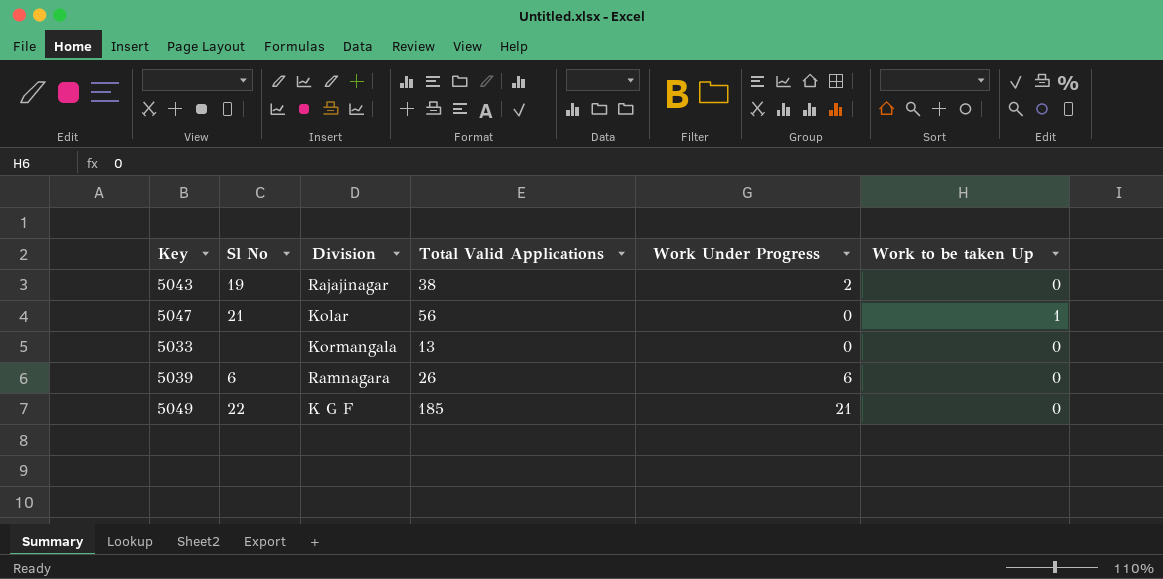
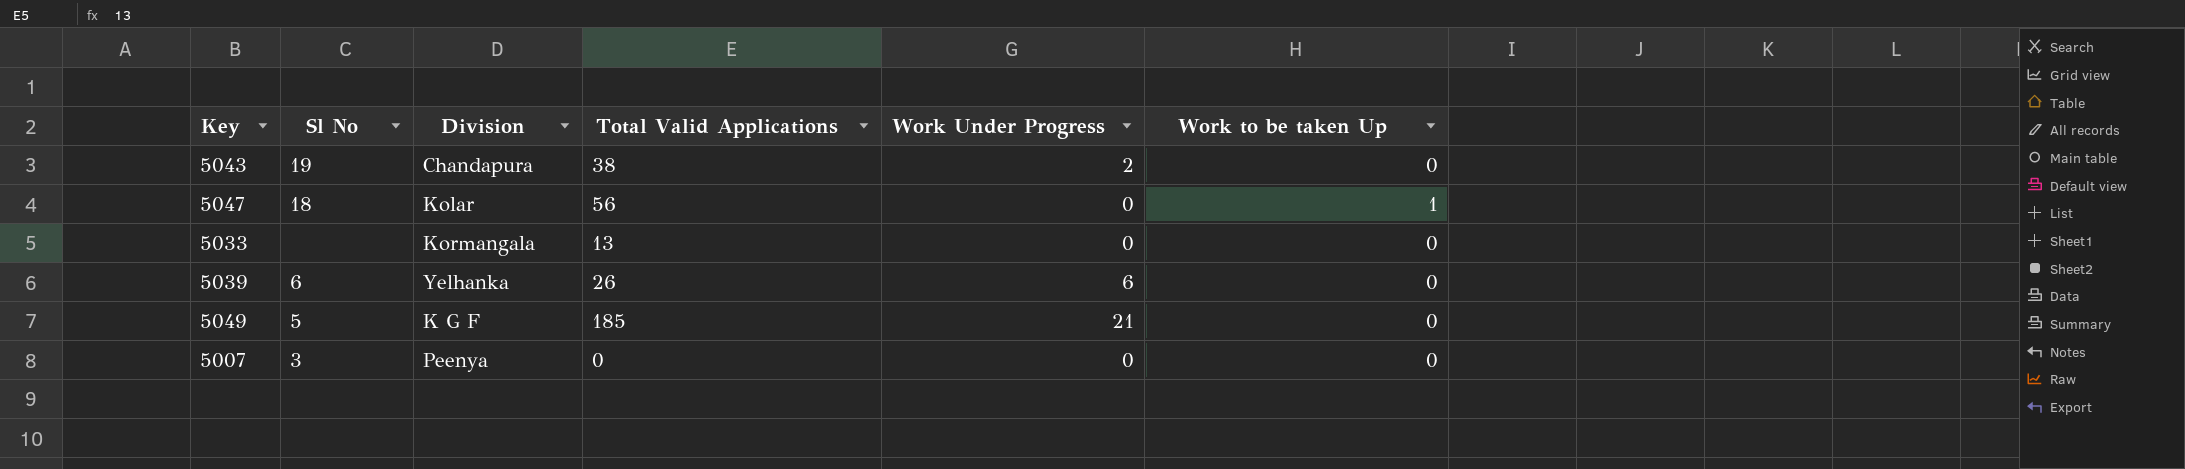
5043 | Division: Rajajinagar -> Chandapura
5047 | Sl No: 21 -> 18
5039 | Division: Ramnagara -> Yelhanka
5049 | Sl No: 22 -> 5
row 5007: none -> 3 | Peenya | 0 | 0 | 0

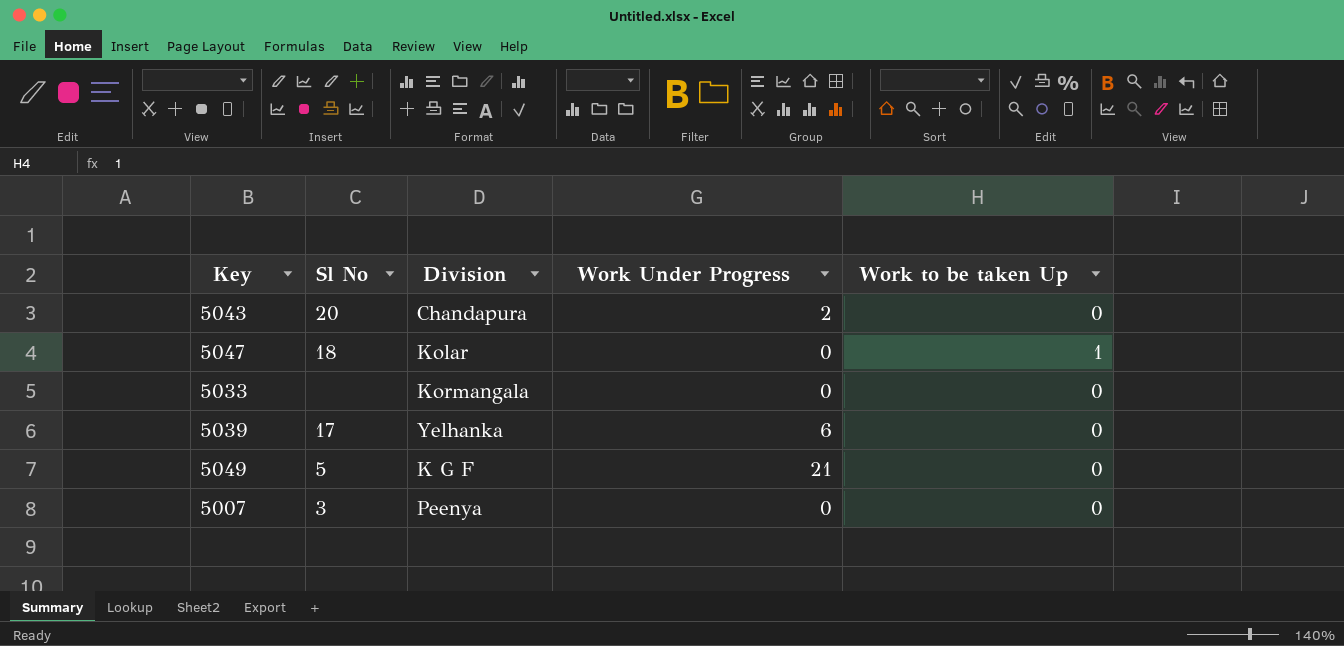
column Total Valid Applications | position: 4 -> none
5043 | Sl No: 19 -> 20
5039 | Sl No: 6 -> 17

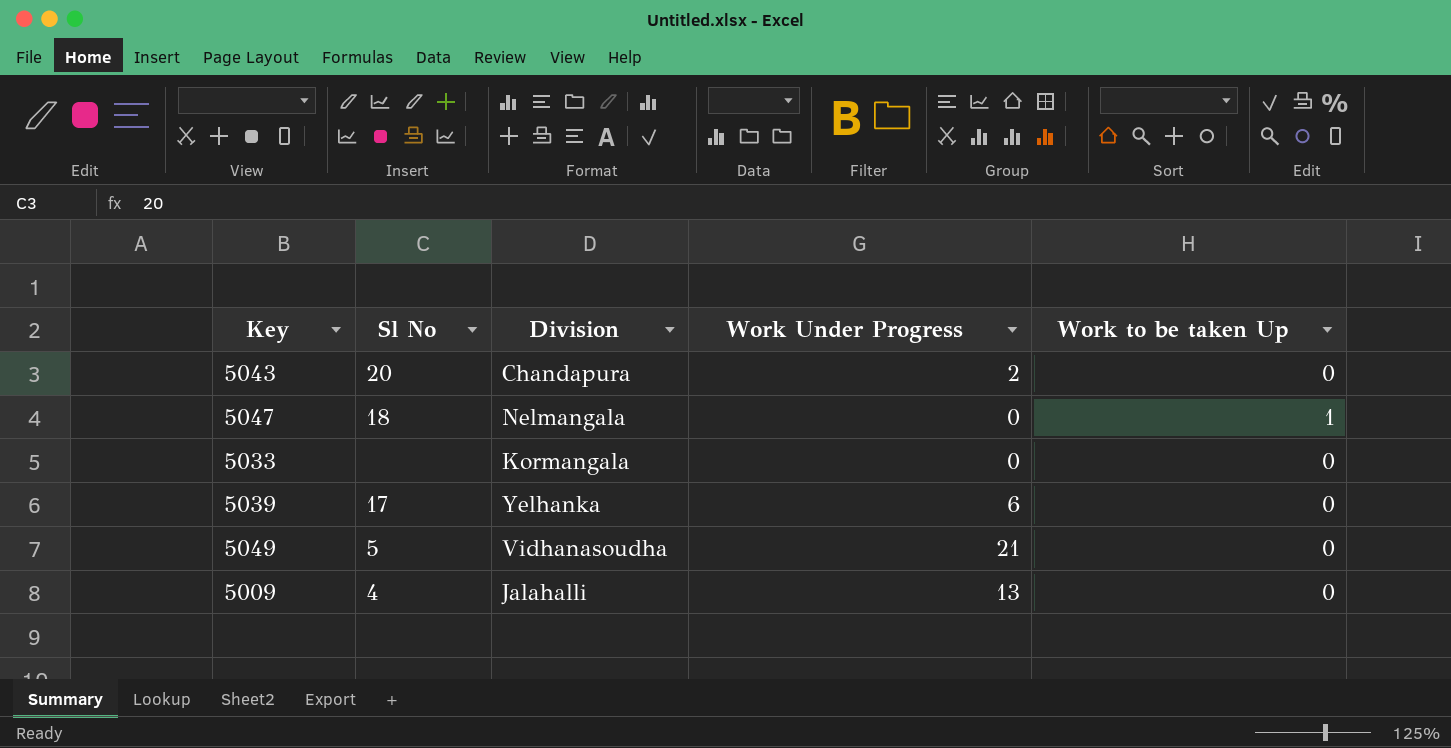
row 5007: 3 | Peenya | 0 | 0 -> none
5047 | Division: Kolar -> Nelmangala
5049 | Division: K G F -> Vidhanasoudha
row 5009: none -> 4 | Jalahalli | 13 | 0

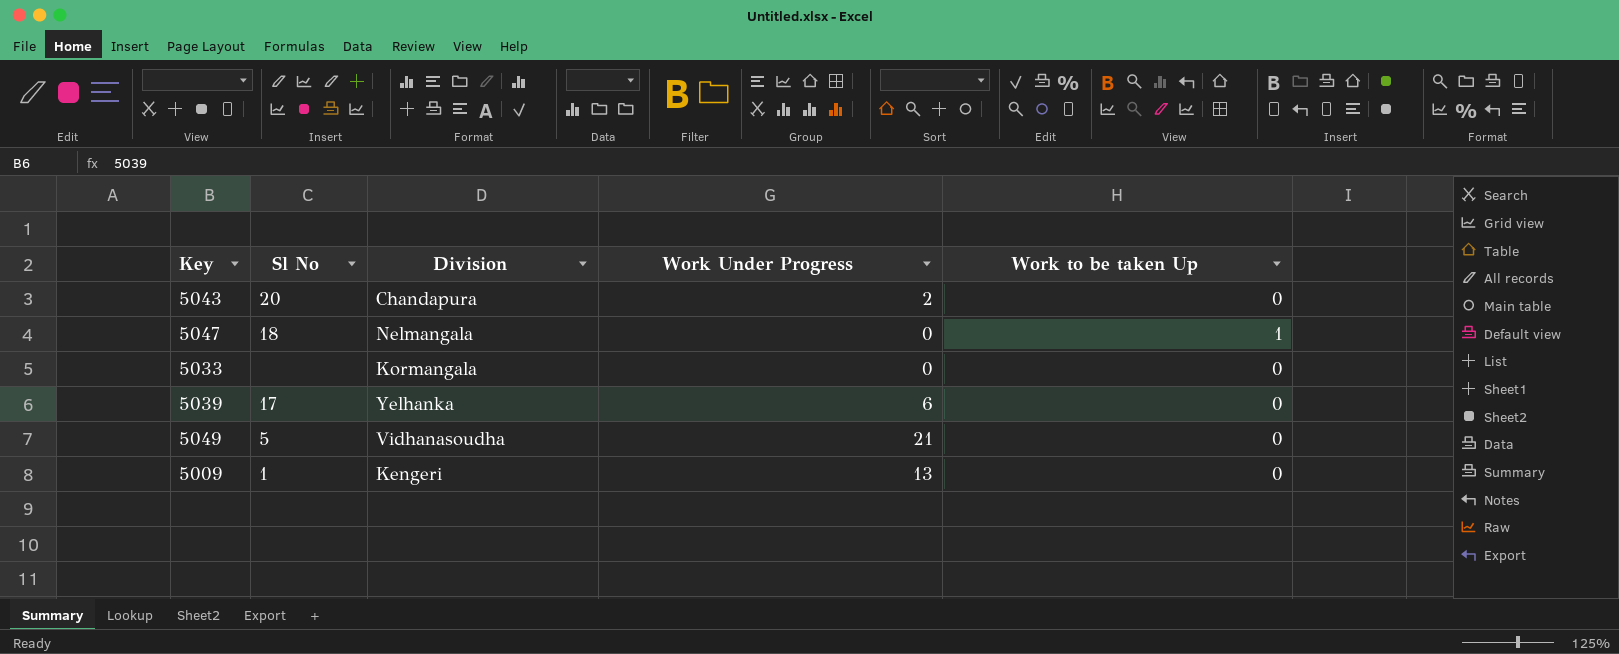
5009 | Sl No: 4 -> 1
5009 | Division: Jalahalli -> Kengeri

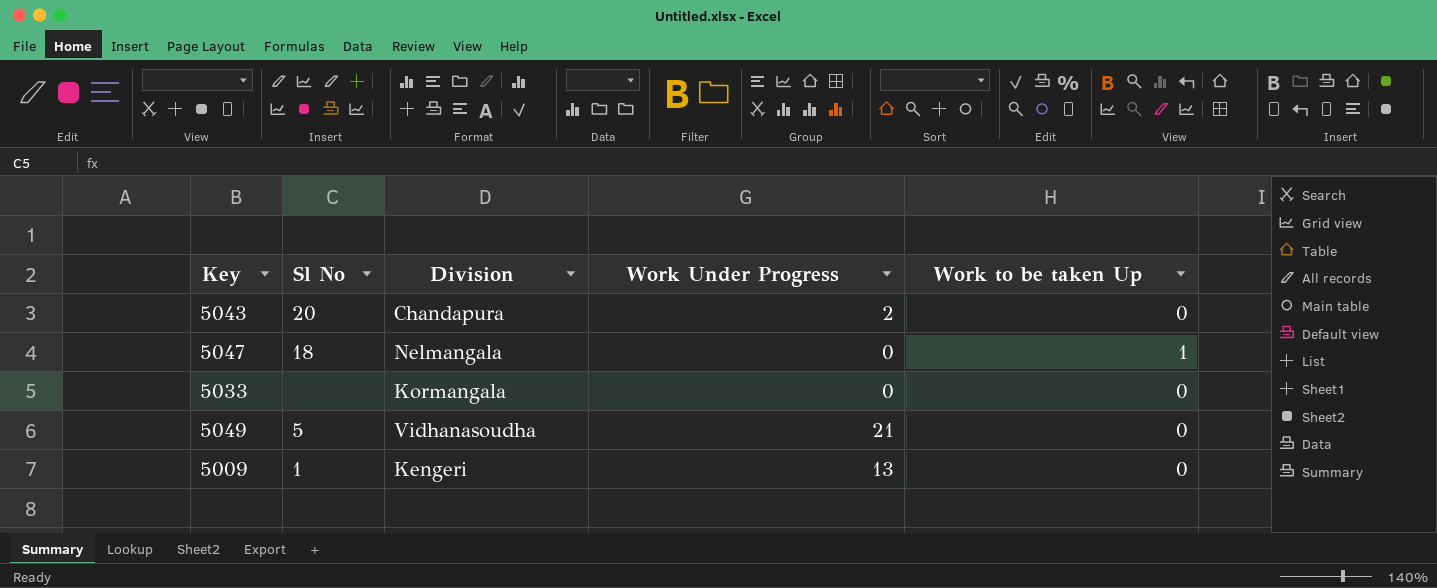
row 5039: 17 | Yelhanka | 6 | 0 -> none

